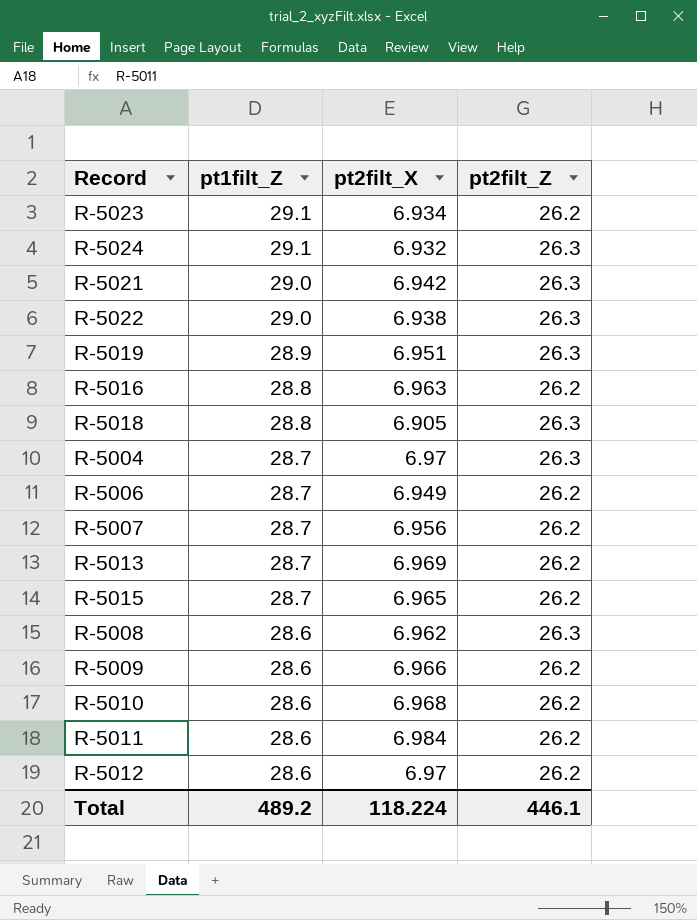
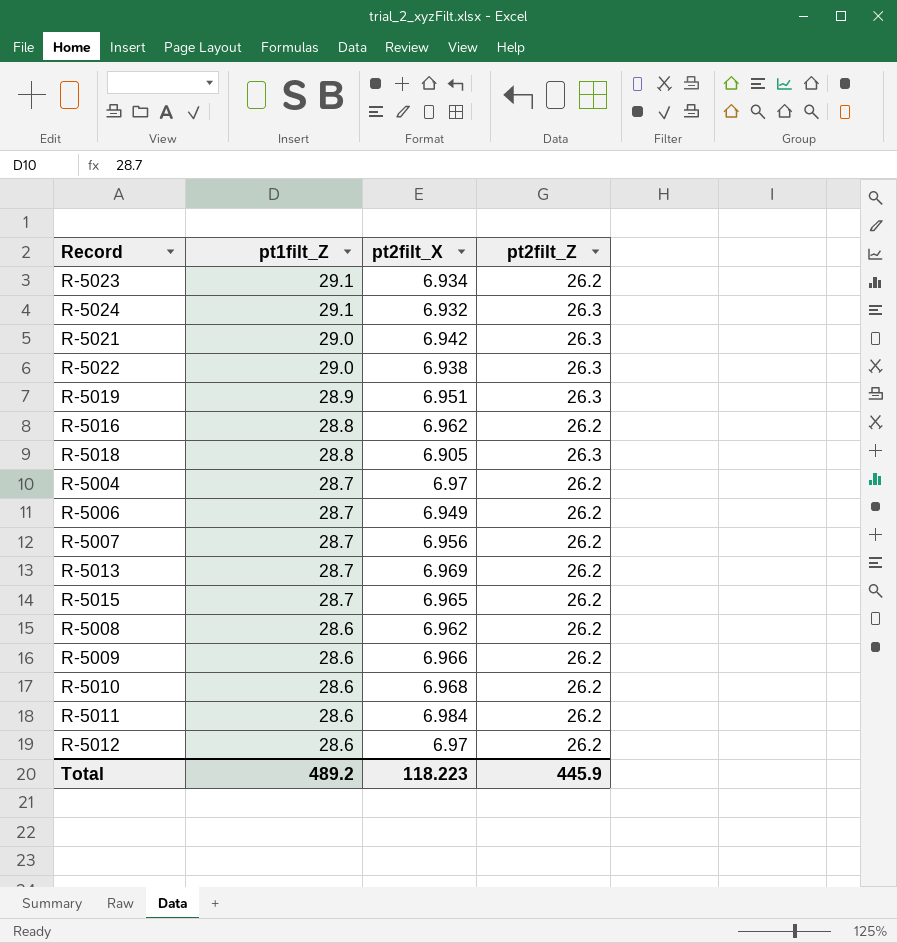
R-5016 | pt2filt_X: 6.963 -> 6.962
R-5004 | pt2filt_Z: 26.3 -> 26.2
R-5008 | pt2filt_Z: 26.3 -> 26.2
Total | pt2filt_X: 118.224 -> 118.223
Total | pt2filt_Z: 446.1 -> 445.9

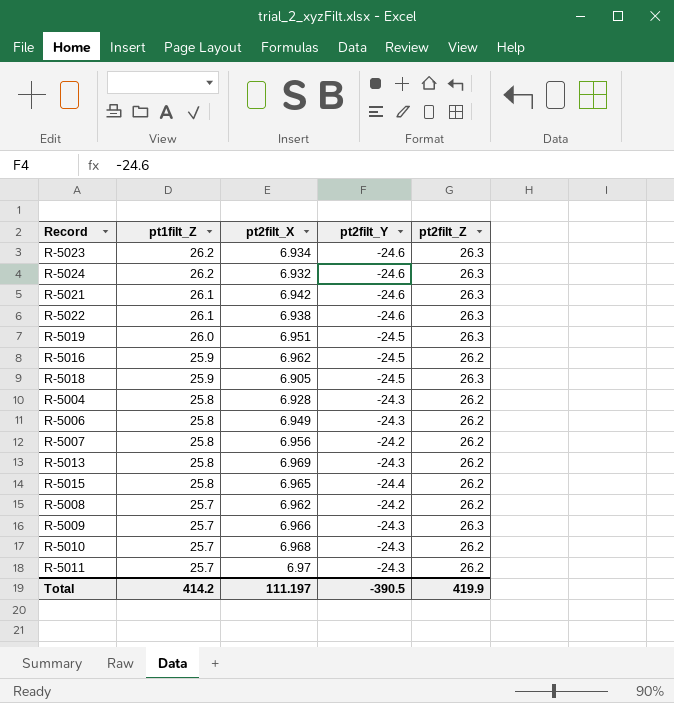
column pt2filt_Y | position: none -> 4
row R-5012: 28.6 | 6.97 | 26.2 -> none
R-5023 | pt1filt_Z: 29.1 -> 26.2
R-5023 | pt2filt_Z: 26.2 -> 26.3
R-5024 | pt1filt_Z: 29.1 -> 26.2
R-5021 | pt1filt_Z: 29.0 -> 26.1
R-5022 | pt1filt_Z: 29.0 -> 26.1
R-5019 | pt1filt_Z: 28.9 -> 26.0
R-5016 | pt1filt_Z: 28.8 -> 25.9
R-5018 | pt1filt_Z: 28.8 -> 25.9
R-5004 | pt1filt_Z: 28.7 -> 25.8
R-5004 | pt2filt_X: 6.97 -> 6.928
R-5006 | pt1filt_Z: 28.7 -> 25.8
R-5007 | pt1filt_Z: 28.7 -> 25.8
R-5013 | pt1filt_Z: 28.7 -> 25.8
R-5015 | pt1filt_Z: 28.7 -> 25.8
R-5008 | pt1filt_Z: 28.6 -> 25.7
R-5009 | pt1filt_Z: 28.6 -> 25.7
R-5009 | pt2filt_Z: 26.2 -> 26.3
R-5010 | pt1filt_Z: 28.6 -> 25.7
R-5011 | pt1filt_Z: 28.6 -> 25.7
R-5011 | pt2filt_X: 6.984 -> 6.97
Total | pt1filt_Z: 489.2 -> 414.2
Total | pt2filt_X: 118.223 -> 111.197
Total | pt2filt_Z: 445.9 -> 419.9

